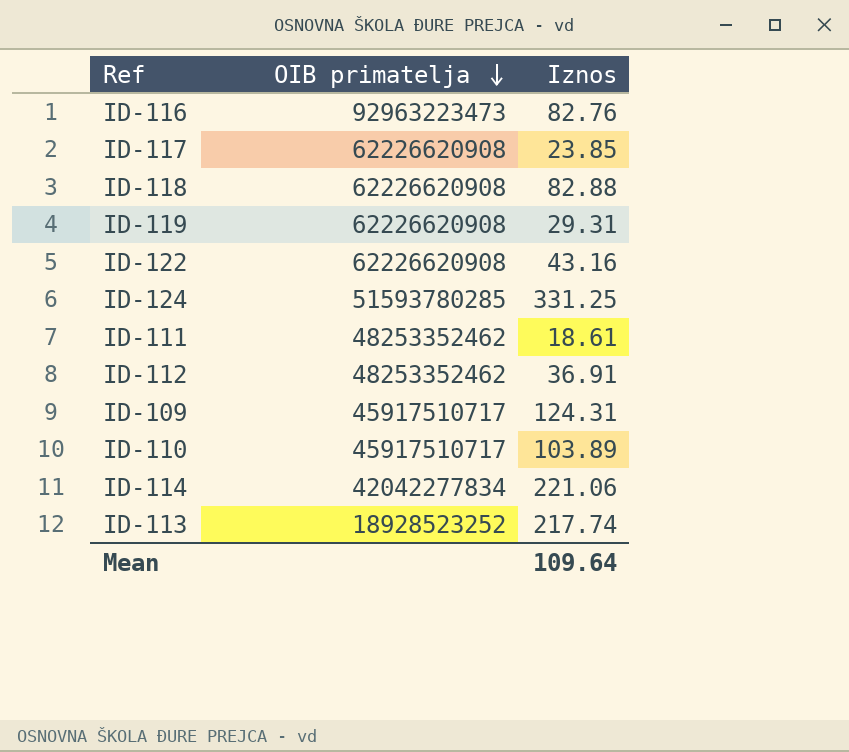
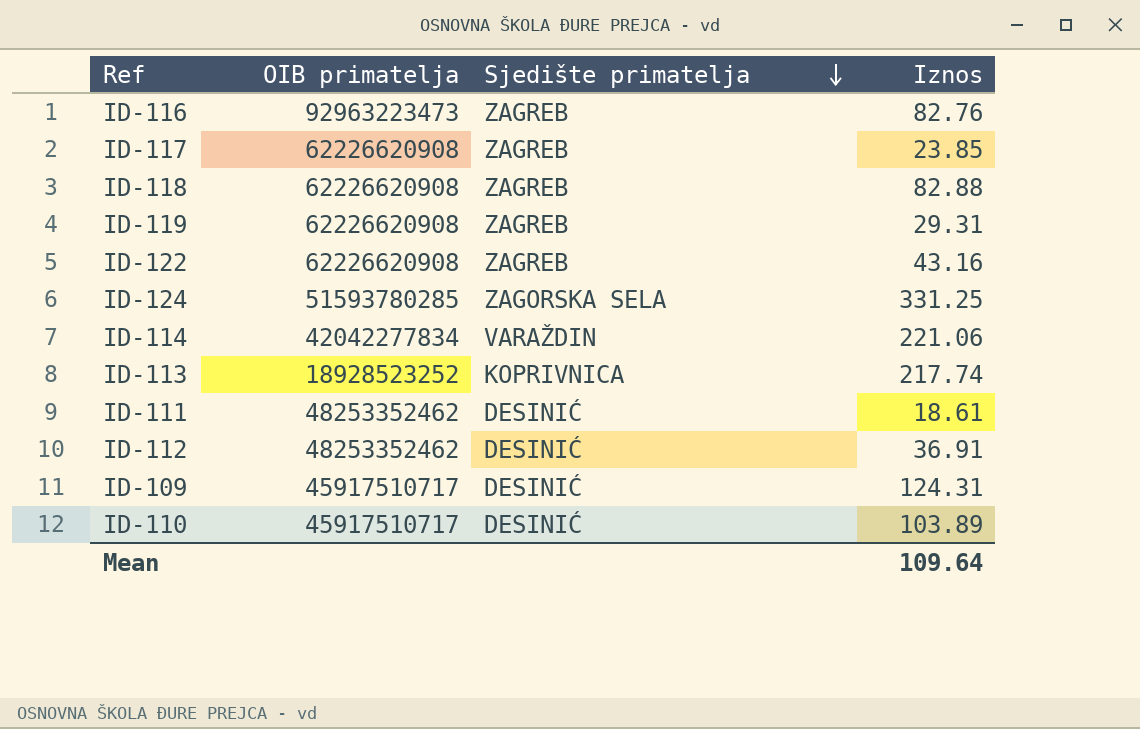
row order: OIB primatelja descending -> Sjedište primatelja descending
column Sjedište primatelja | position: none -> 3

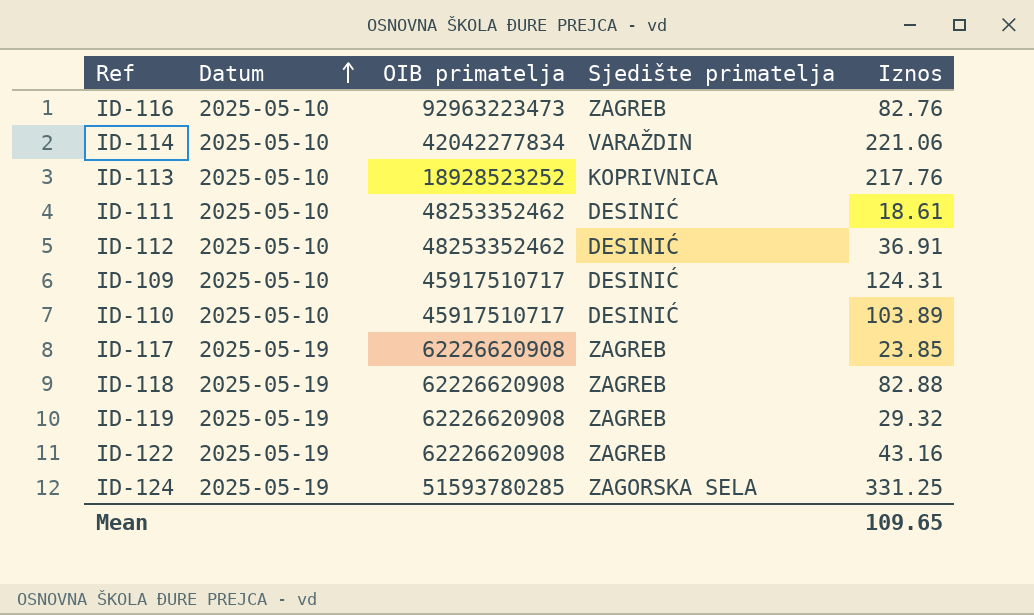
row order: Sjedište primatelja descending -> Datum ascending
column Datum | position: none -> 2
ID-113 | Iznos: 217.74 -> 217.76
ID-119 | Iznos: 29.31 -> 29.32
Mean | Iznos: 109.64 -> 109.65

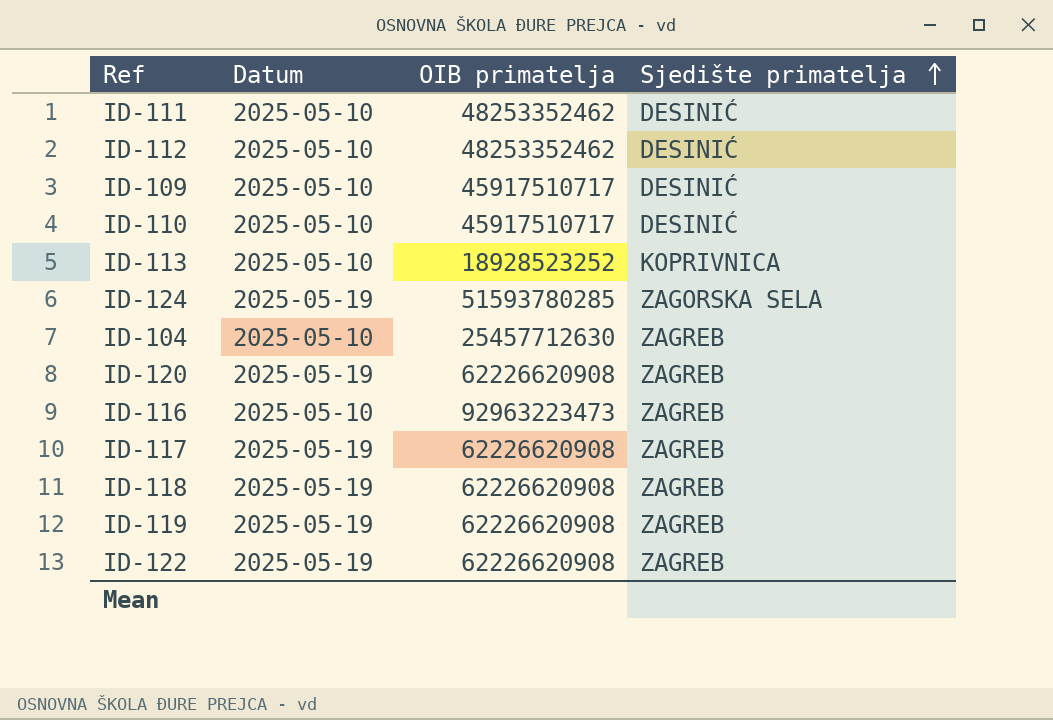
row order: Datum ascending -> Sjedište primatelja ascending
column Iznos | position: 5 -> none
row ID-114: 2025-05-10 | 42042277834 | VARAŽDIN | 221.06 -> none
row ID-104: none -> 2025-05-10 | 25457712630 | ZAGREB
row ID-120: none -> 2025-05-19 | 62226620908 | ZAGREB

